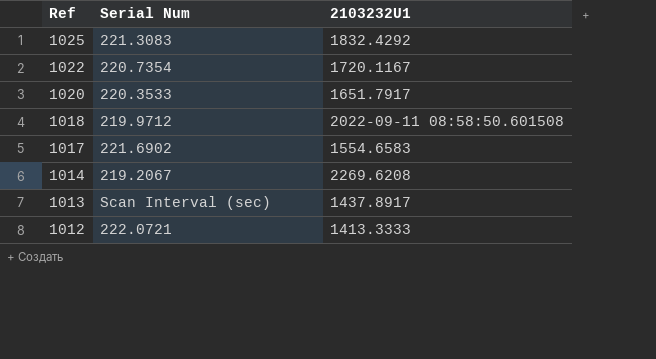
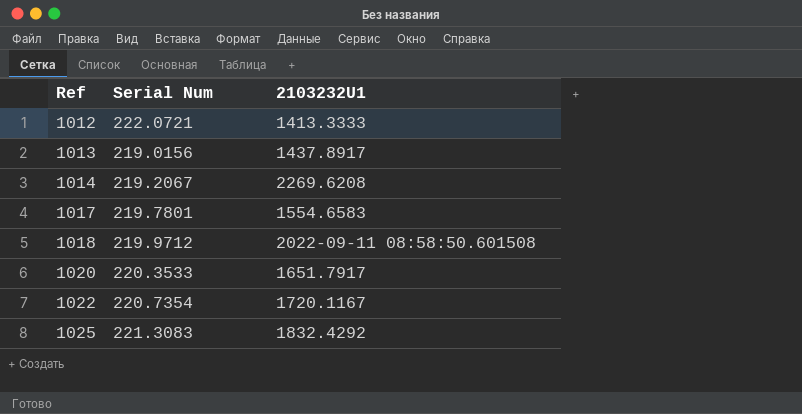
row order: Ref descending -> Ref ascending
1013 | Serial Num: Scan Interval (sec) -> 219.0156
1017 | Serial Num: 221.6902 -> 219.7801

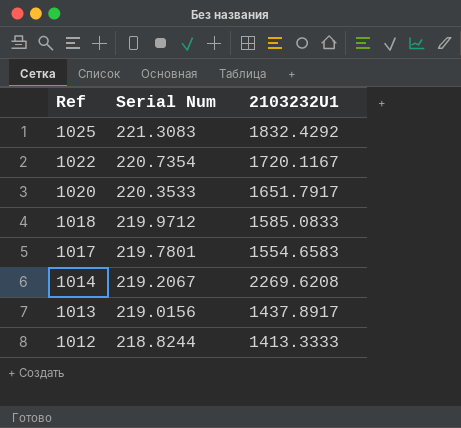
row order: Ref ascending -> Ref descending
1018 | 2103232U1: 2022-09-11 08:58:50.601508 -> 1585.0833
1012 | Serial Num: 222.0721 -> 218.8244

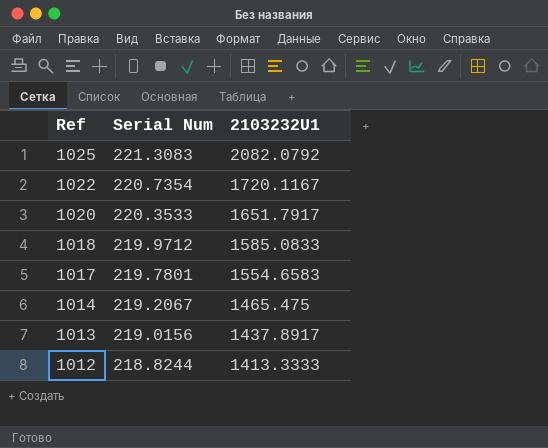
1025 | 2103232U1: 1832.4292 -> 2082.0792
1014 | 2103232U1: 2269.6208 -> 1465.475

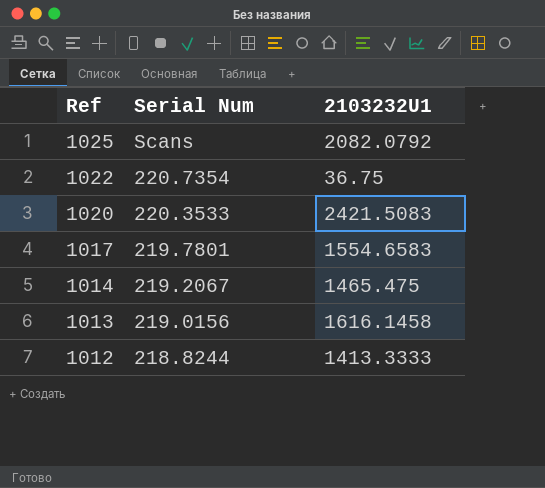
row 1018: 219.9712 | 1585.0833 -> none
1025 | Serial Num: 221.3083 -> Scans
1022 | 2103232U1: 1720.1167 -> 36.75
1020 | 2103232U1: 1651.7917 -> 2421.5083
1013 | 2103232U1: 1437.8917 -> 1616.1458

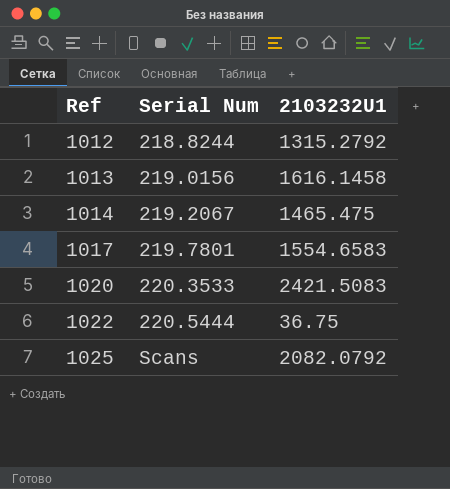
row order: Ref descending -> Ref ascending
1012 | 2103232U1: 1413.3333 -> 1315.2792
1022 | Serial Num: 220.7354 -> 220.5444

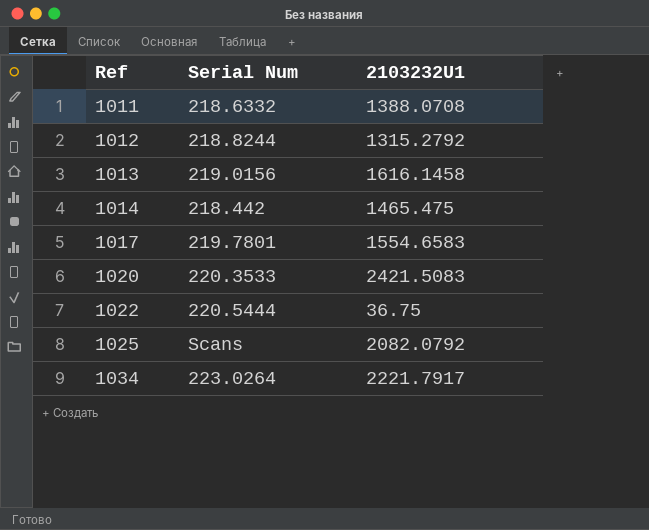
row 1011: none -> 218.6332 | 1388.0708
1014 | Serial Num: 219.2067 -> 218.442
row 1034: none -> 223.0264 | 2221.7917

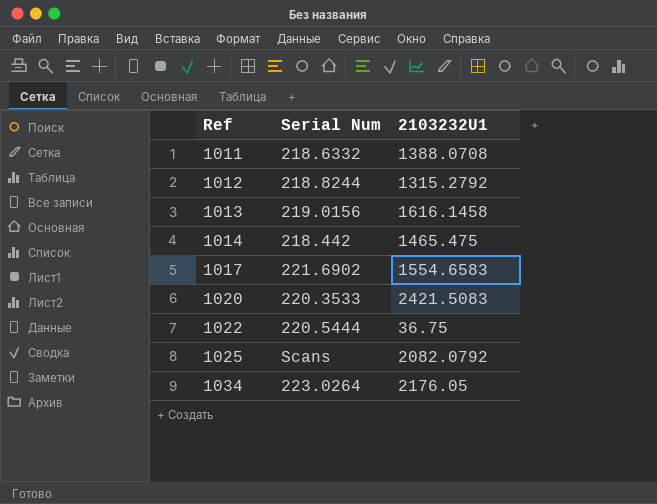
1017 | Serial Num: 219.7801 -> 221.6902
1034 | 2103232U1: 2221.7917 -> 2176.05

